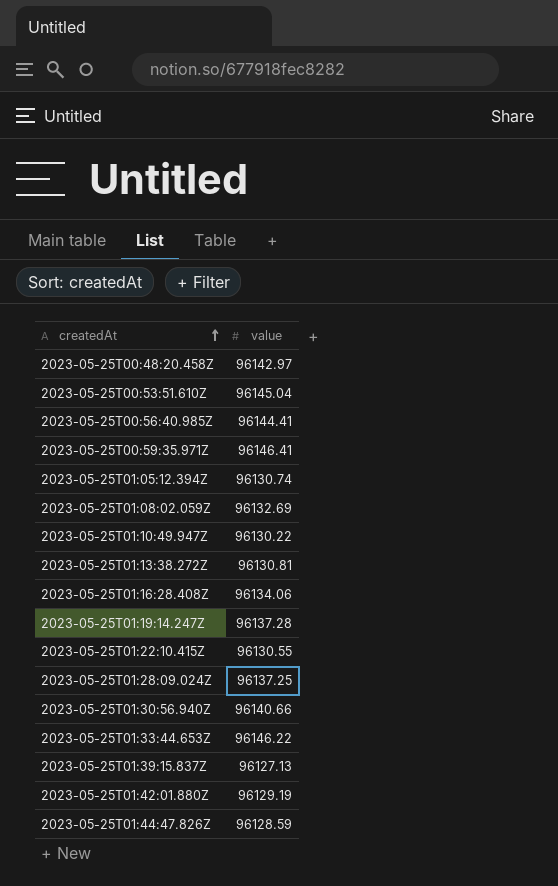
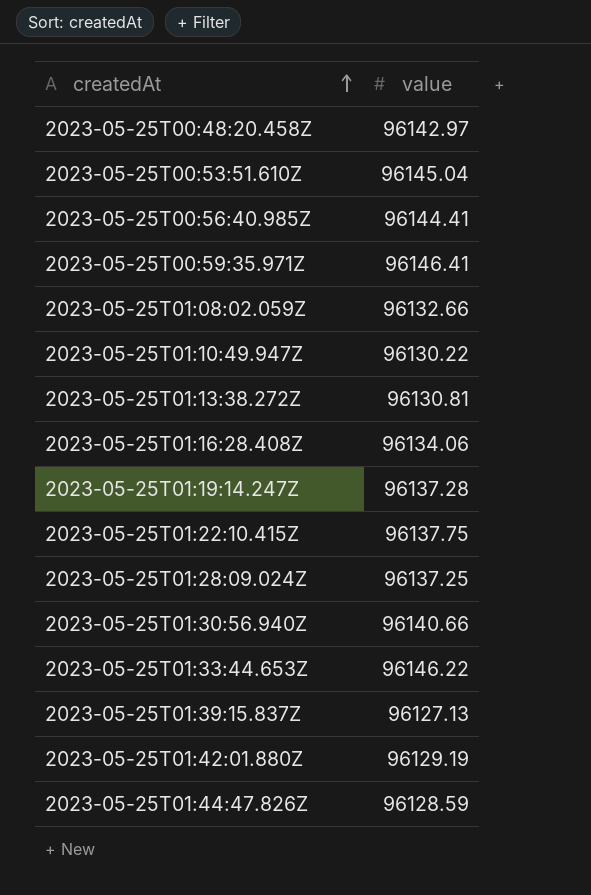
row 2023-05-25T01:05:12.394Z: 96130.74 -> none
2023-05-25T01:08:02.059Z | value: 96132.69 -> 96132.66
2023-05-25T01:22:10.415Z | value: 96130.55 -> 96137.75

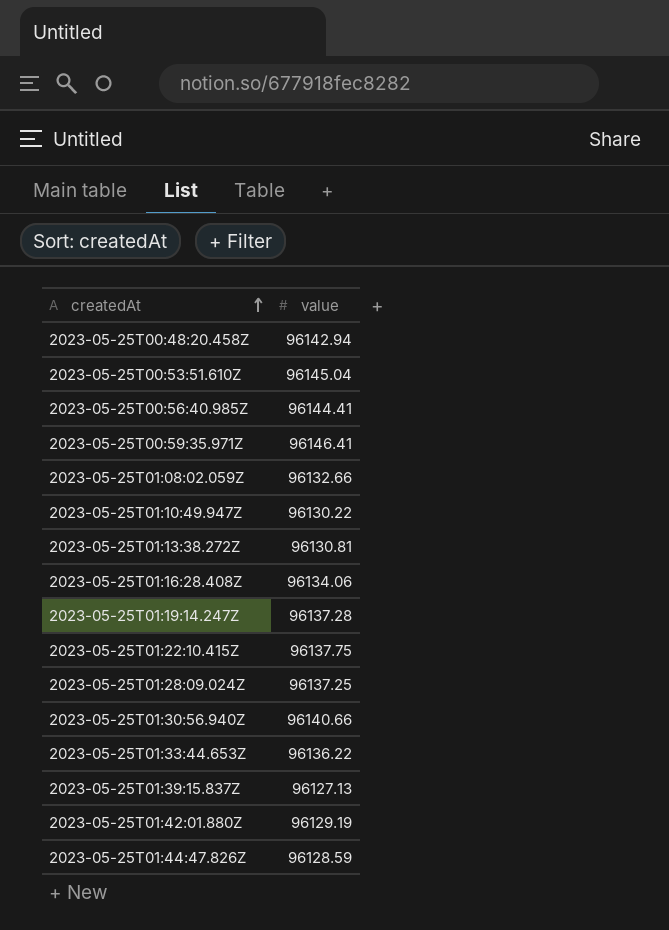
2023-05-25T00:48:20.458Z | value: 96142.97 -> 96142.94
2023-05-25T01:33:44.653Z | value: 96146.22 -> 96136.22

